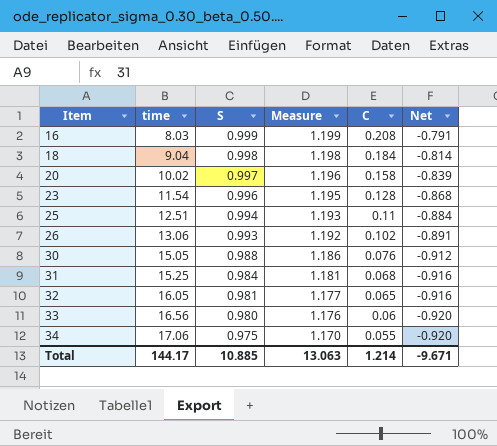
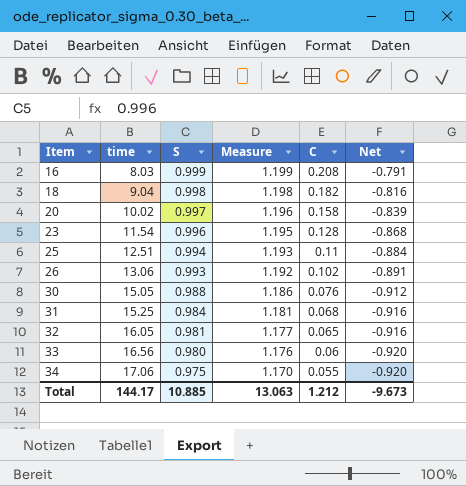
18 | C: 0.184 -> 0.182
18 | Net: -0.814 -> -0.816
Total | C: 1.214 -> 1.212
Total | Net: -9.671 -> -9.673

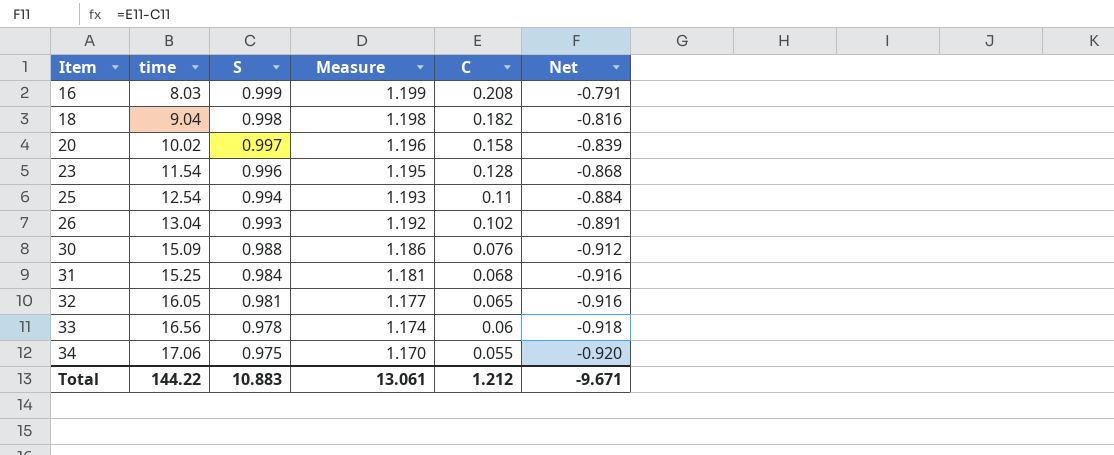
25 | time: 12.51 -> 12.54
26 | time: 13.06 -> 13.04
30 | time: 15.05 -> 15.09
33 | S: 0.980 -> 0.978
33 | Measure: 1.176 -> 1.174
33 | Net: -0.920 -> -0.918
Total | time: 144.17 -> 144.22
Total | S: 10.885 -> 10.883
Total | Measure: 13.063 -> 13.061
Total | Net: -9.673 -> -9.671

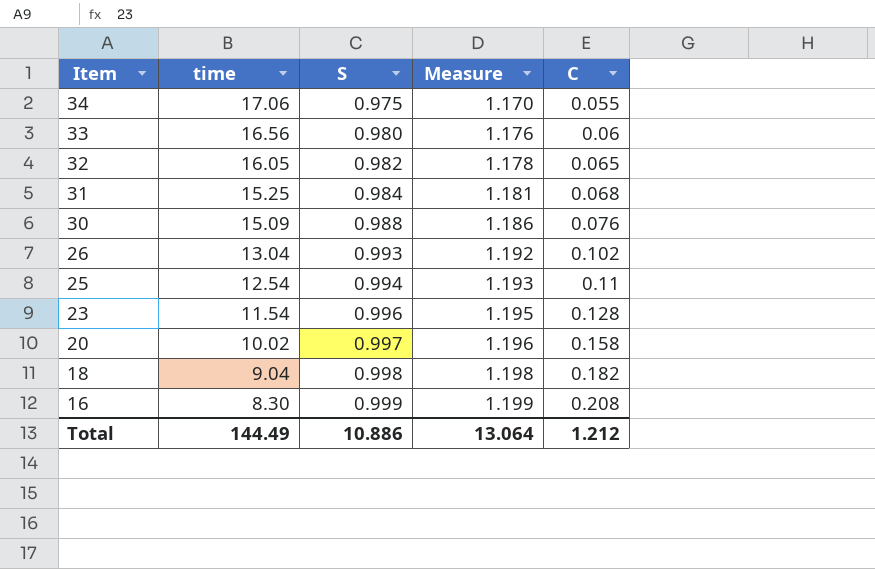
row order: Item ascending -> Item descending
column Net | formula: [C] - [S] -> none
33 | S: 0.978 -> 0.980
33 | Measure: 1.174 -> 1.176
32 | S: 0.981 -> 0.982
32 | Measure: 1.177 -> 1.178
16 | time: 8.03 -> 8.30
Total | time: 144.22 -> 144.49
Total | S: 10.883 -> 10.886
Total | Measure: 13.061 -> 13.064

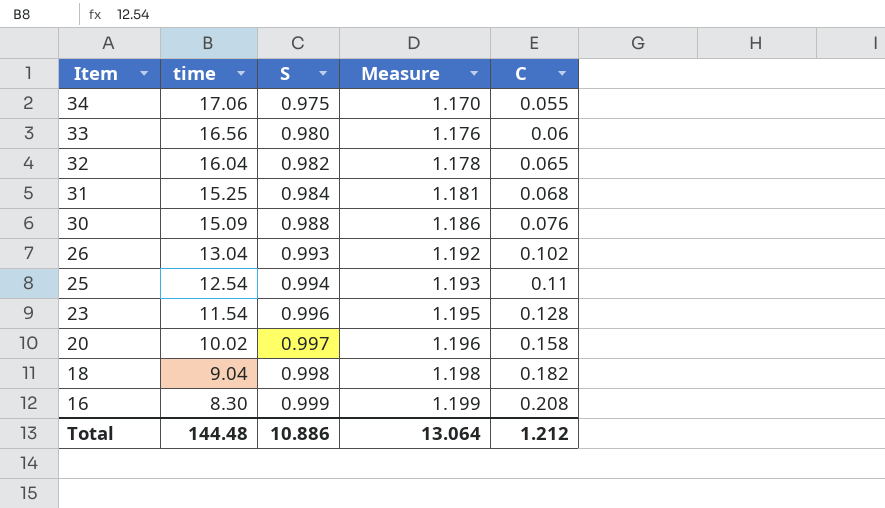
32 | time: 16.05 -> 16.04
Total | time: 144.49 -> 144.48

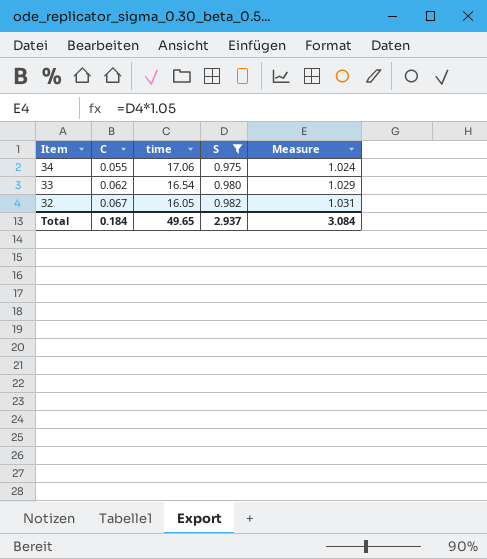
filter: none -> S <= 0.982
column C | position: 5 -> 2
column Measure | formula: [S] * 1.2 -> [S] * 1.05
33 | C: 0.06 -> 0.062
33 | time: 16.56 -> 16.54
32 | C: 0.065 -> 0.067
32 | time: 16.04 -> 16.05
Total | C: 1.212 -> 0.184
Total | time: 144.48 -> 49.65
Total | S: 10.886 -> 2.937
Total | Measure: 13.064 -> 3.084

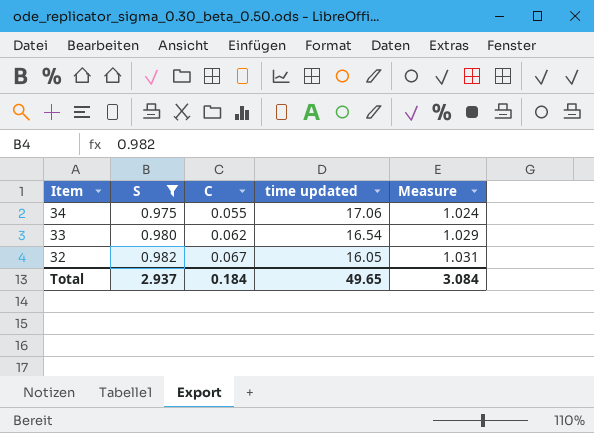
column S | position: 4 -> 2
column name: time -> time updated

